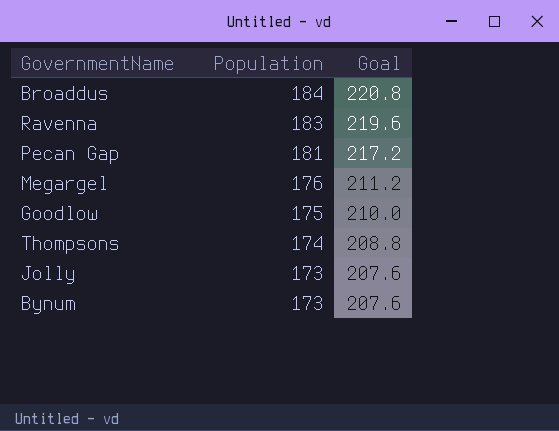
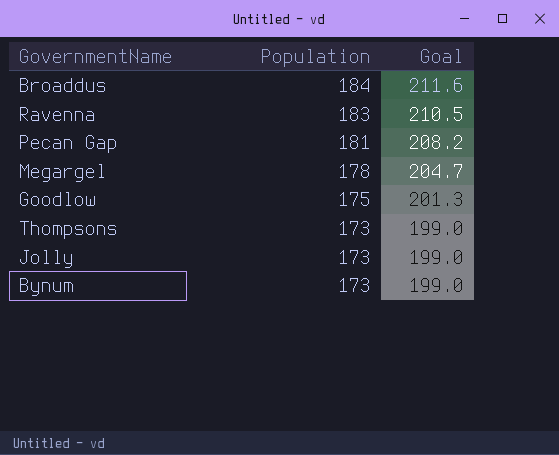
column Goal | formula: [Population] * 1.2 -> [Population] * 1.15
Megargel | Population: 176 -> 178
Thompsons | Population: 174 -> 173

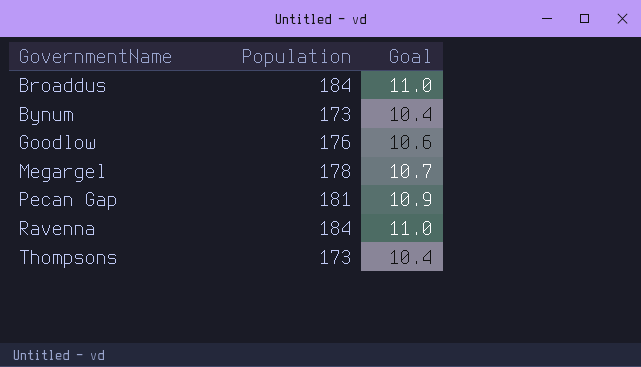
row order: Population descending -> GovernmentName ascending
column Goal | formula: [Population] * 1.15 -> [Population] * 0.06
row Jolly: 173 | 199.0 -> none
Goodlow | Population: 175 -> 176
Ravenna | Population: 183 -> 184

